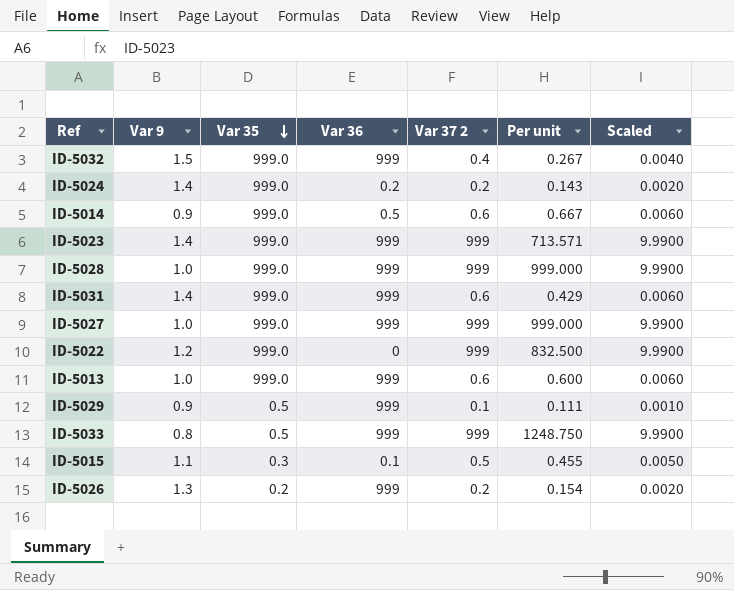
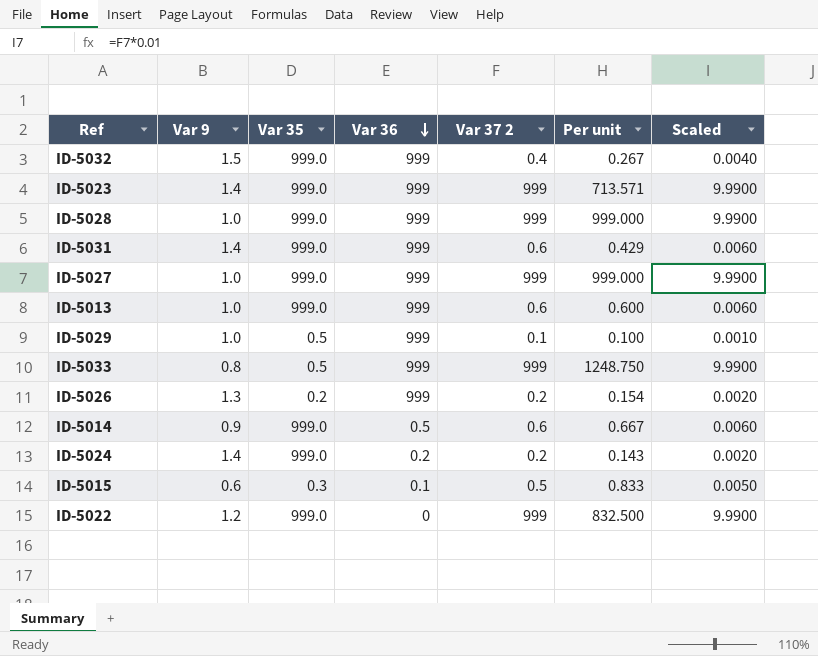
row order: Var 35 descending -> Var 36 descending
ID-5029 | Var 9: 0.9 -> 1.0
ID-5029 | Per unit: 0.111 -> 0.100
ID-5015 | Var 9: 1.1 -> 0.6
ID-5015 | Per unit: 0.455 -> 0.833

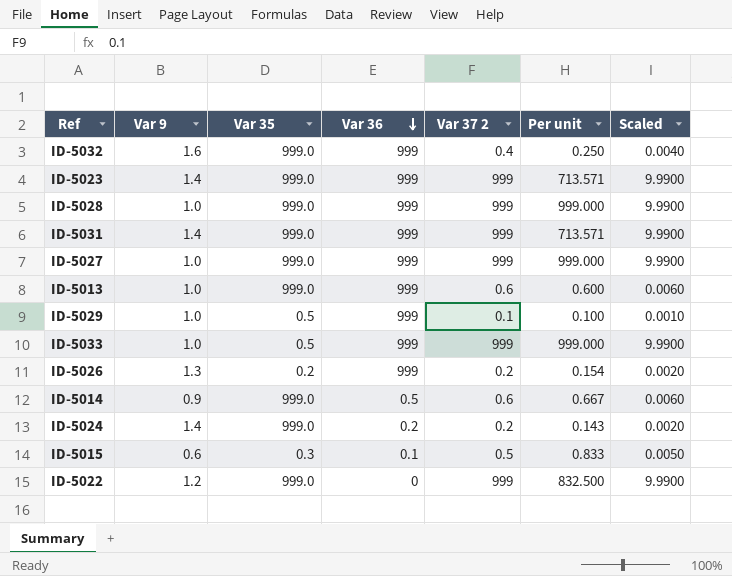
ID-5032 | Var 9: 1.5 -> 1.6
ID-5032 | Per unit: 0.267 -> 0.250
ID-5031 | Var 37 2: 0.6 -> 999
ID-5031 | Per unit: 0.429 -> 713.571
ID-5031 | Scaled: 0.0060 -> 9.9900
ID-5033 | Var 9: 0.8 -> 1.0
ID-5033 | Per unit: 1248.750 -> 999.000

